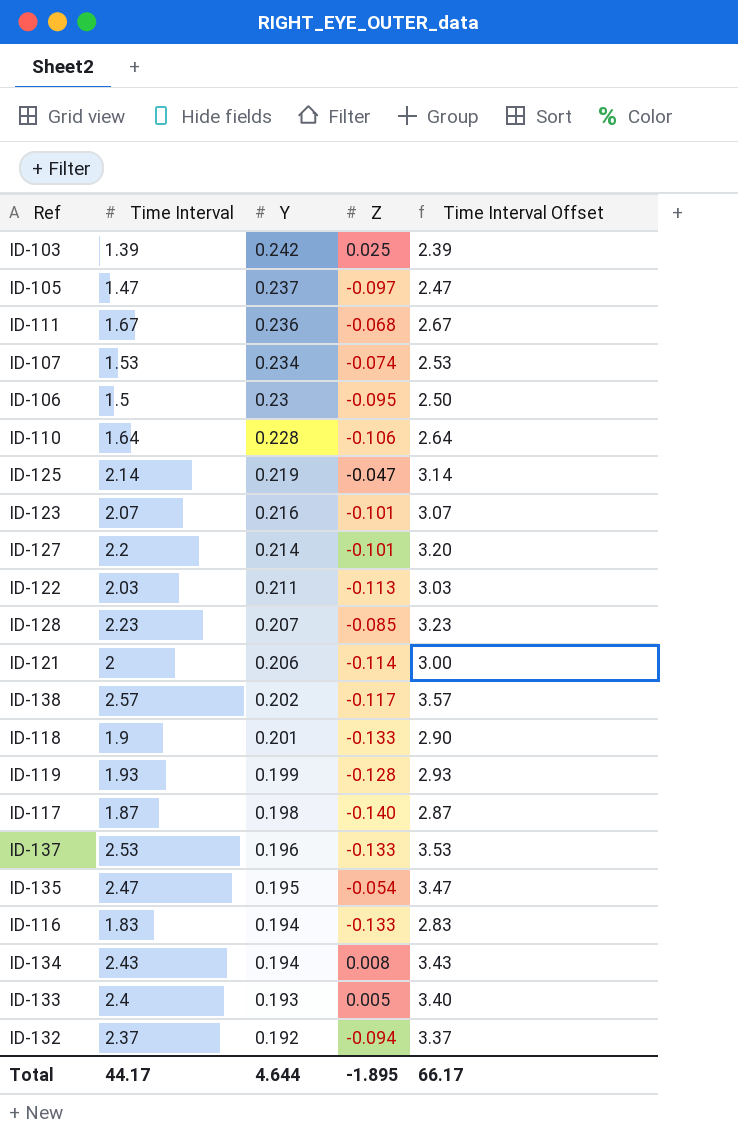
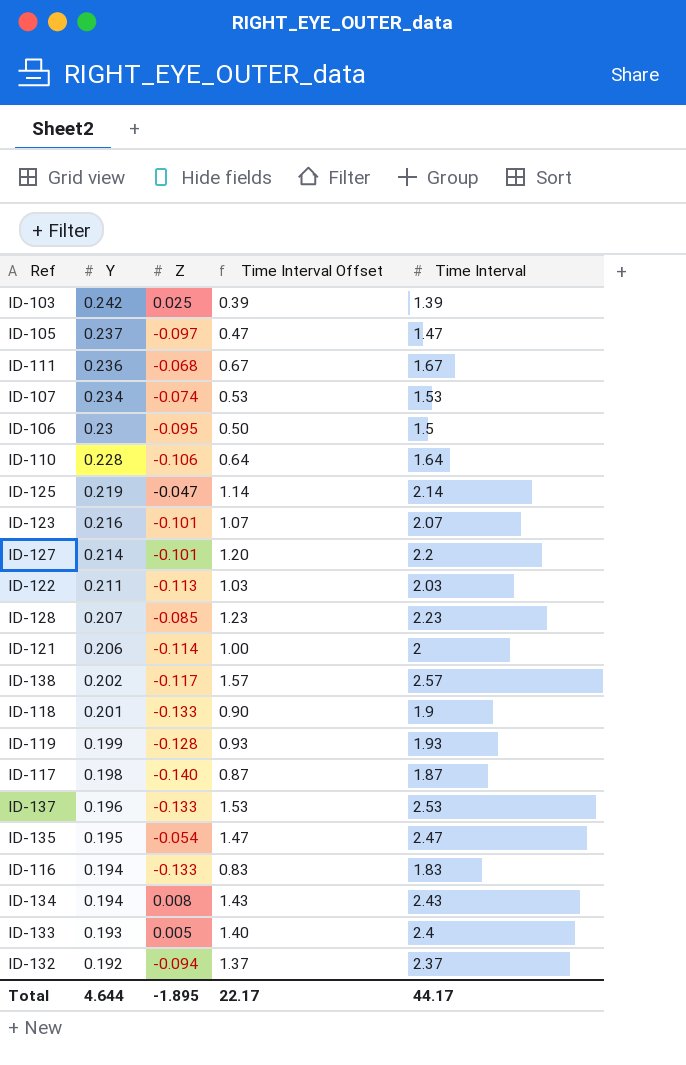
column Time Interval Offset | formula: [Time Interval] + 1 -> [Time Interval] - 1
column Time Interval | position: 2 -> 5
Total | Time Interval Offset: 66.17 -> 22.17

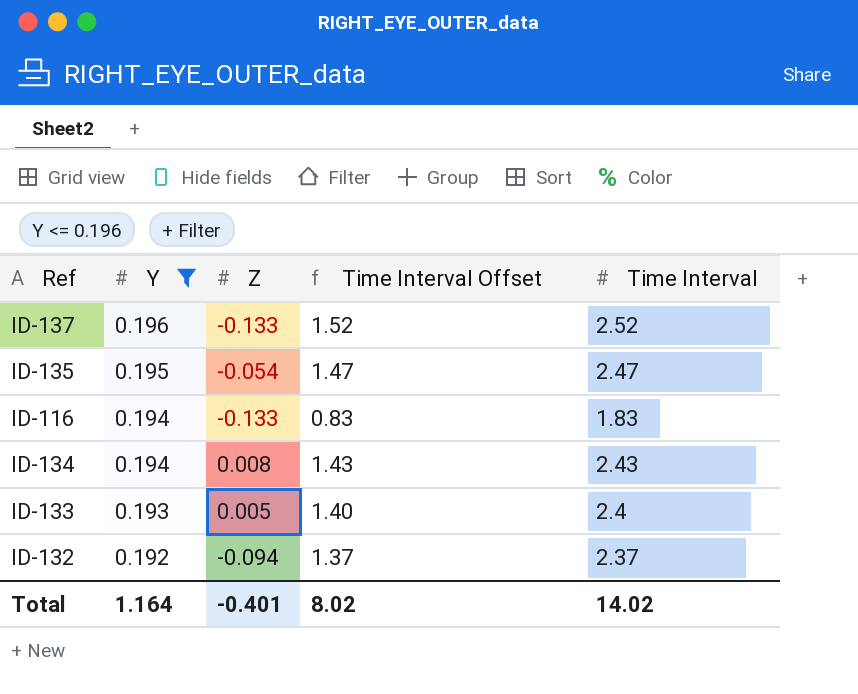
filter: none -> Y <= 0.196
ID-137 | Time Interval Offset: 1.53 -> 1.52
ID-137 | Time Interval: 2.53 -> 2.52
Total | Y: 4.644 -> 1.164
Total | Z: -1.895 -> -0.401
Total | Time Interval Offset: 22.17 -> 8.02
Total | Time Interval: 44.17 -> 14.02

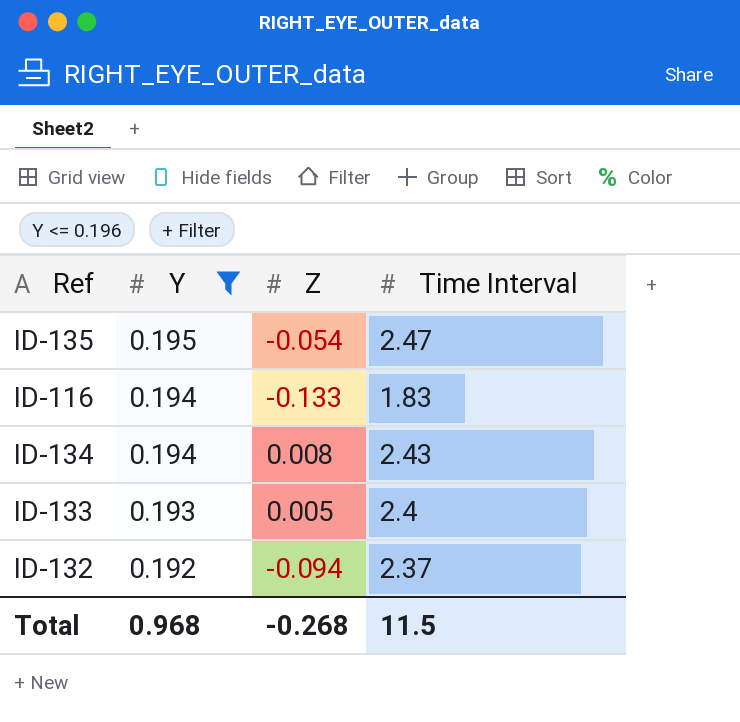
column Time Interval Offset | formula: [Time Interval] - 1 -> none
row ID-137: 0.196 | -0.133 | 1.52 | 2.52 -> none
Total | Y: 1.164 -> 0.968
Total | Z: -0.401 -> -0.268
Total | Time Interval: 14.02 -> 11.5

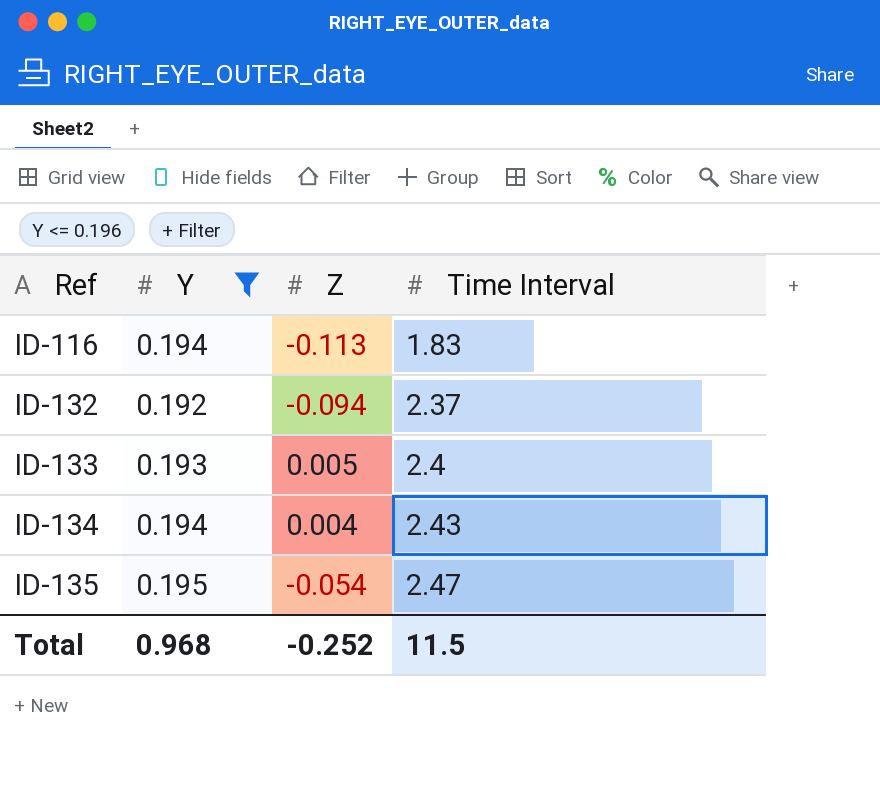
row order: Y descending -> Ref ascending
ID-116 | Z: -0.133 -> -0.113
ID-134 | Z: 0.008 -> 0.004
Total | Z: -0.268 -> -0.252

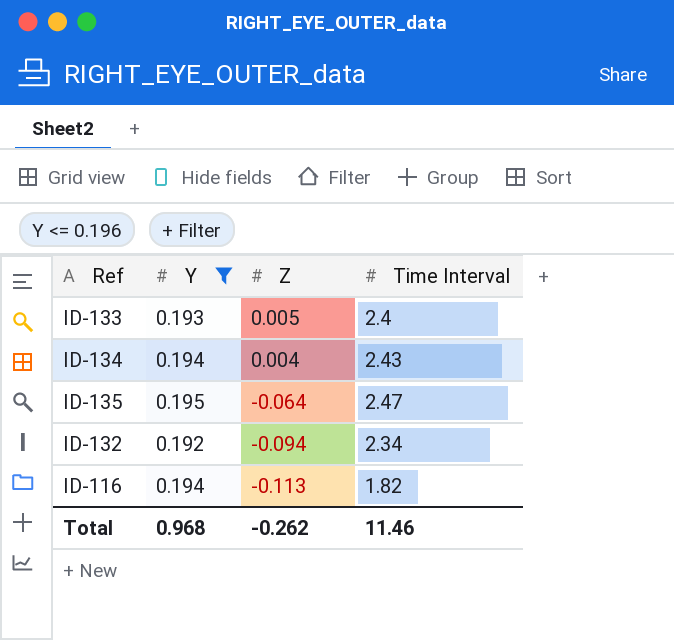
row order: Ref ascending -> Z descending
ID-135 | Z: -0.054 -> -0.064
ID-132 | Time Interval: 2.37 -> 2.34
ID-116 | Time Interval: 1.83 -> 1.82
Total | Z: -0.252 -> -0.262
Total | Time Interval: 11.5 -> 11.46

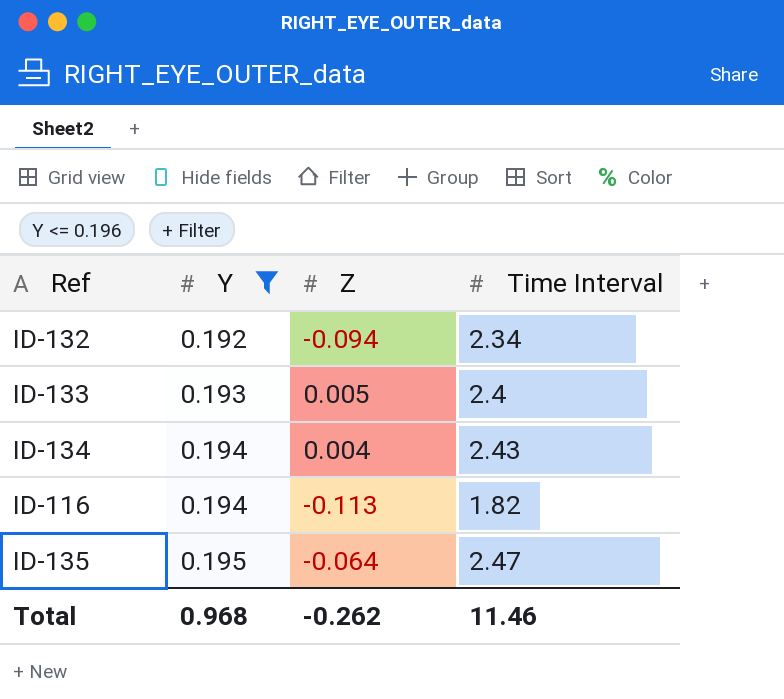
row order: Z descending -> Y ascending

